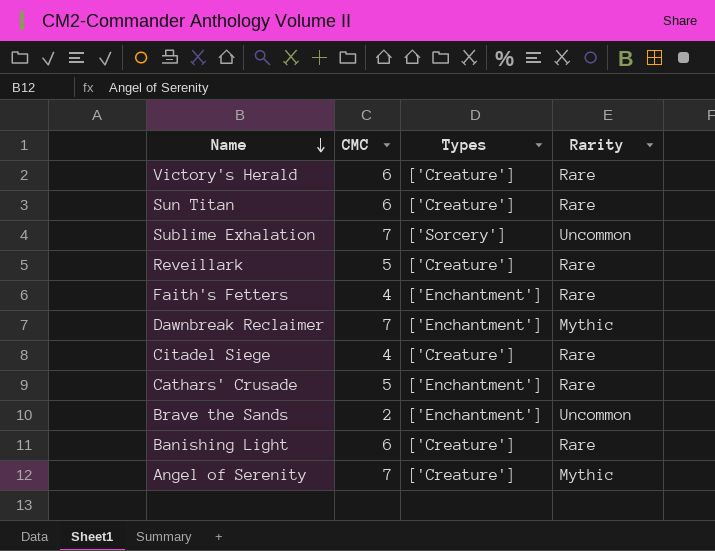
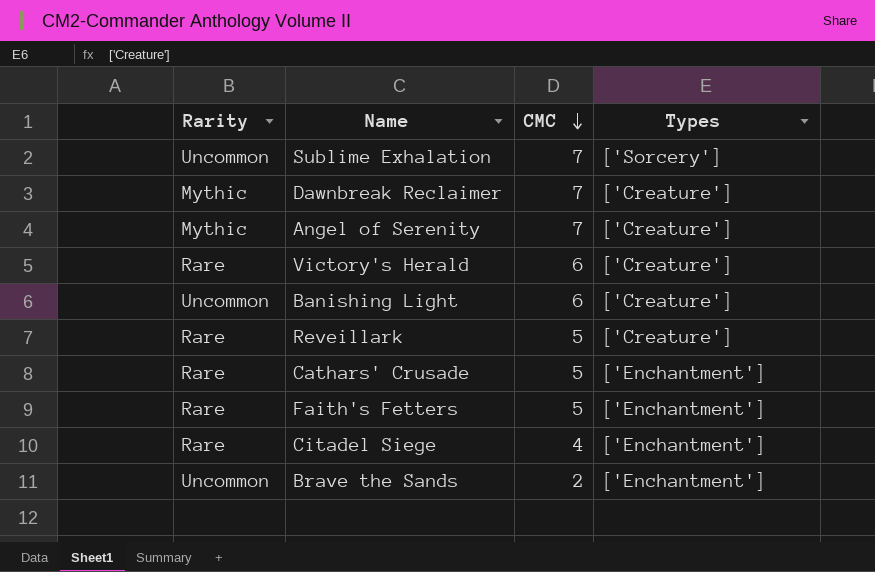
row order: Name descending -> CMC descending
column Rarity | position: 4 -> 1
row Sun Titan: 6 | ['Creature'] | Rare -> none
Dawnbreak Reclaimer | Types: ['Enchantment'] -> ['Creature']
Banishing Light | Rarity: Rare -> Uncommon
Faith's Fetters | CMC: 4 -> 5
Citadel Siege | Types: ['Creature'] -> ['Enchantment']

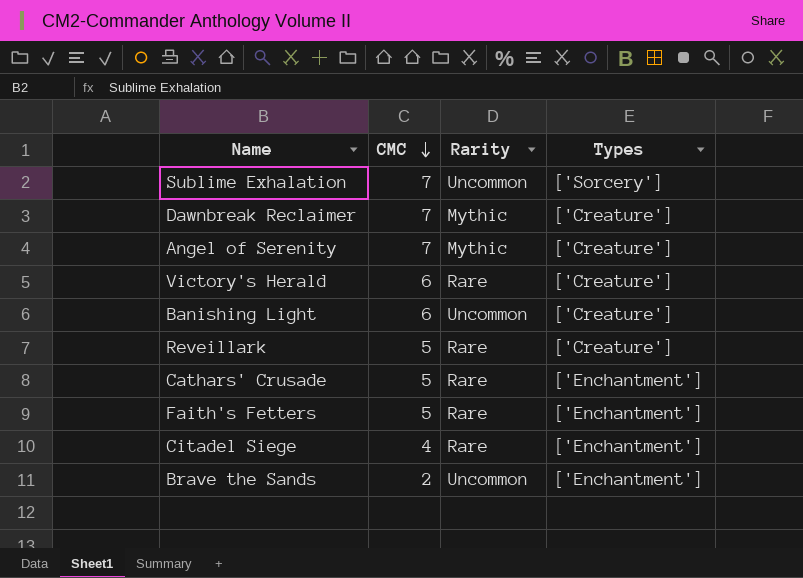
column Rarity | position: 1 -> 3

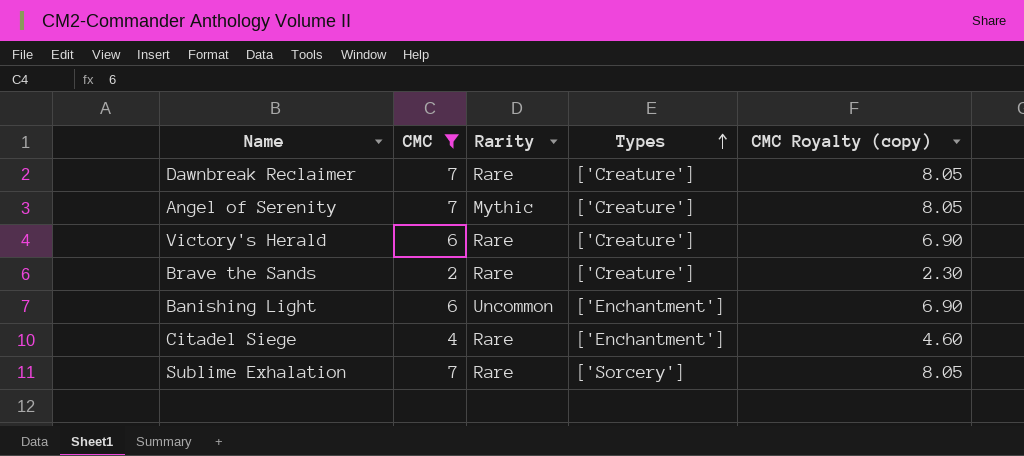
filter: none -> CMC != 5
row order: CMC descending -> Types ascending
column CMC Royalty (copy) | formula: none -> [CMC] * 1.15
Dawnbreak Reclaimer | Rarity: Mythic -> Rare
Brave the Sands | Rarity: Uncommon -> Rare
Brave the Sands | Types: ['Enchantment'] -> ['Creature']
Banishing Light | Types: ['Creature'] -> ['Enchantment']
Sublime Exhalation | Rarity: Uncommon -> Rare

